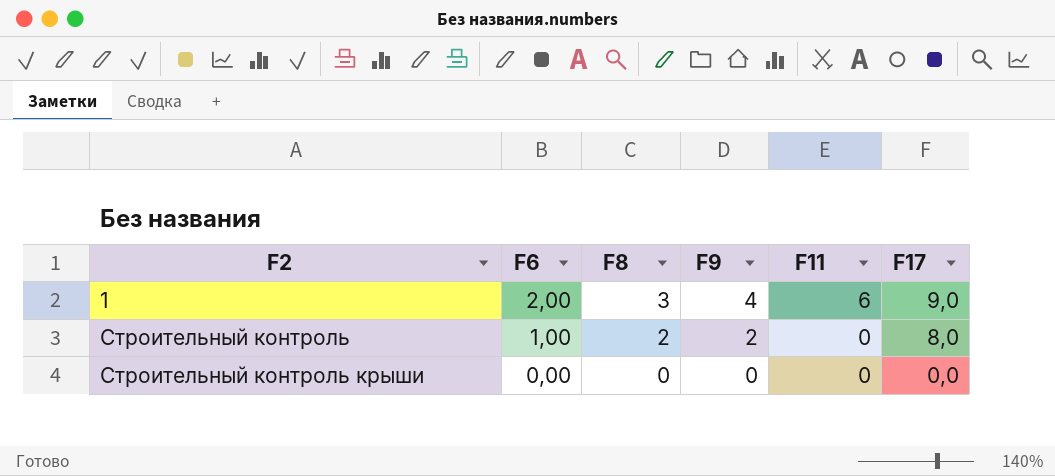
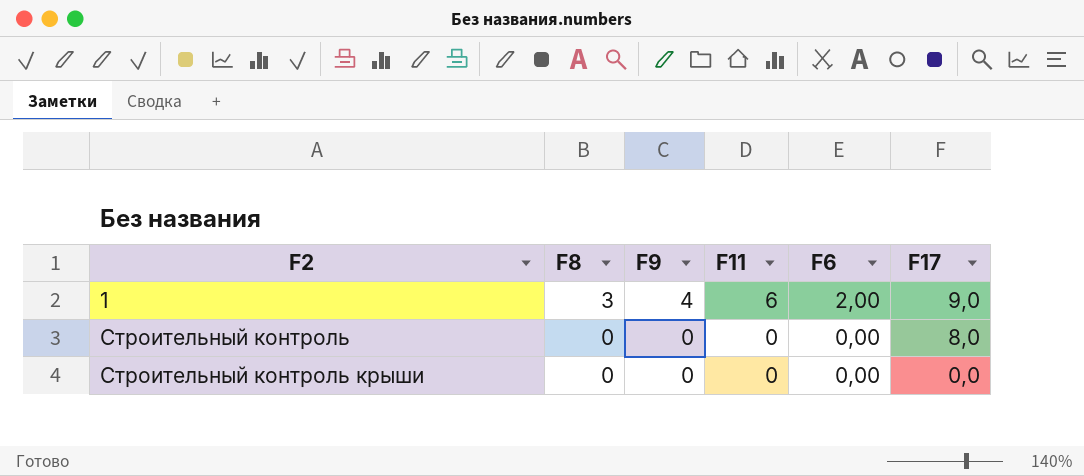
column F6 | position: 2 -> 5
Строительный контроль | F8: 2 -> 0
Строительный контроль | F9: 2 -> 0
Строительный контроль | F6: 1,00 -> 0,00

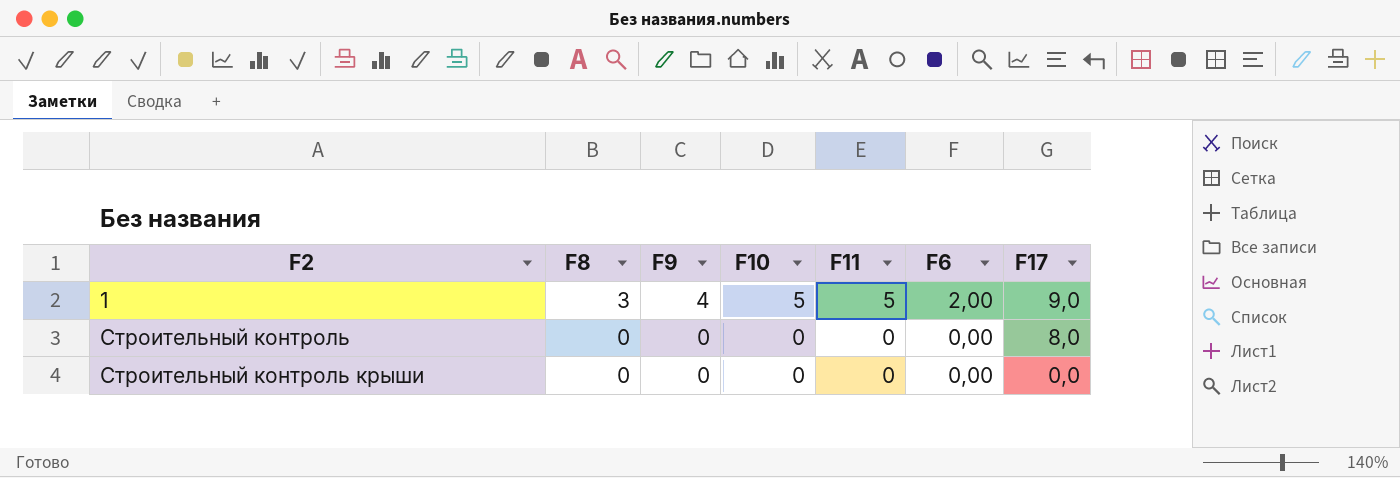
column F10 | position: none -> 4
1 | F11: 6 -> 5

